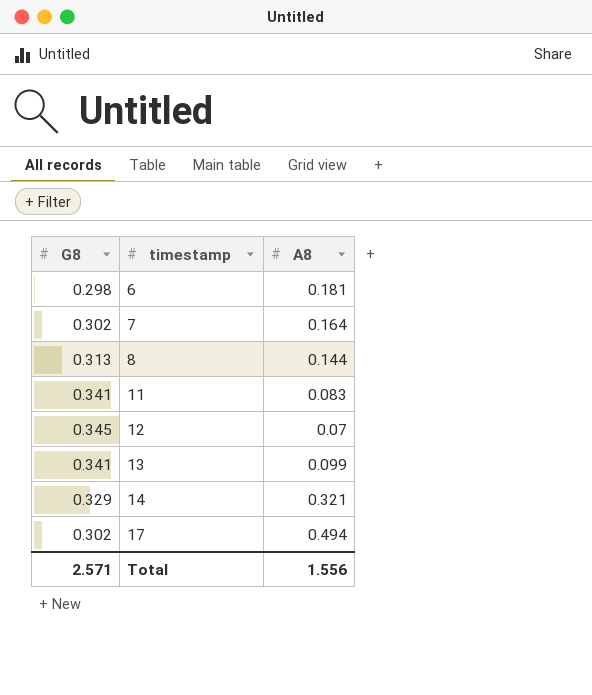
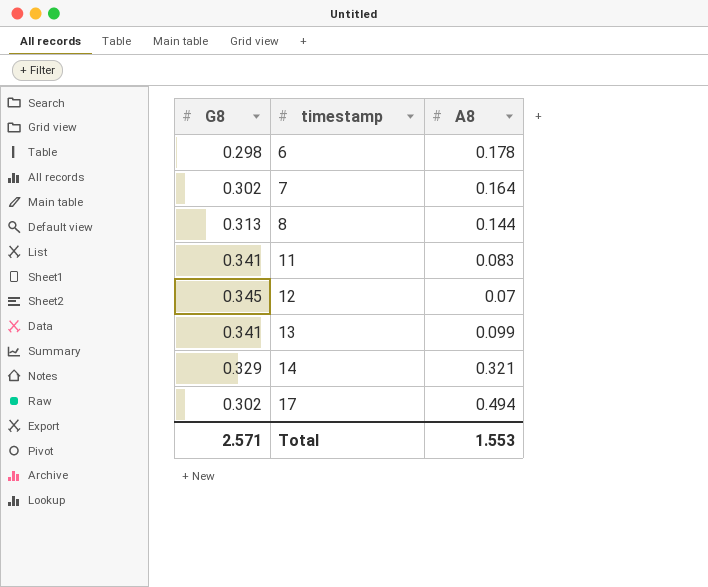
6 | A8: 0.181 -> 0.178
Total | A8: 1.556 -> 1.553

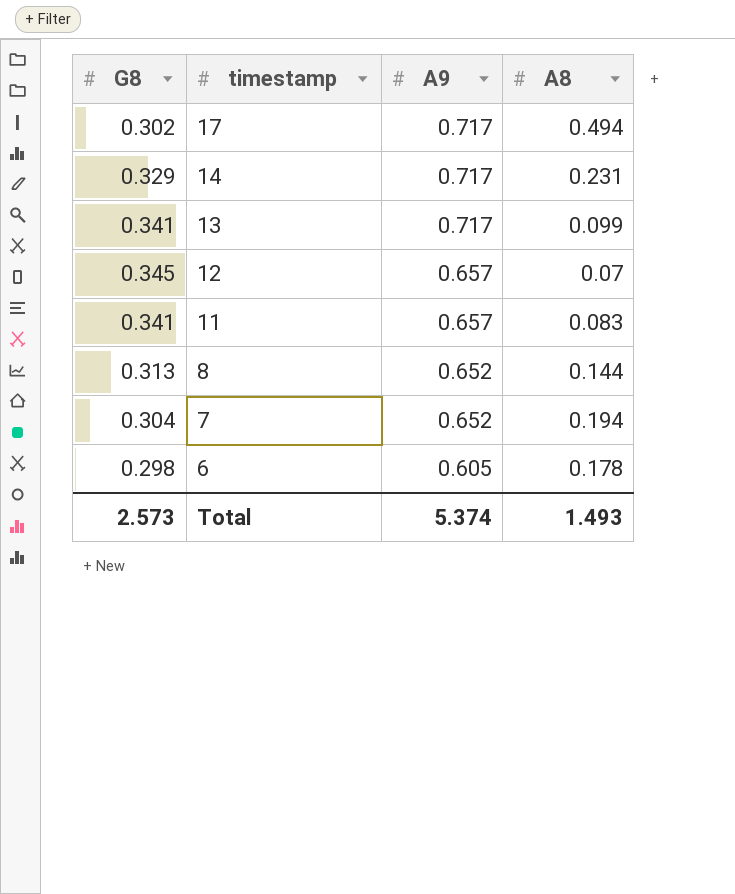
row order: timestamp ascending -> timestamp descending
column A9 | position: none -> 3
14 | A8: 0.321 -> 0.231
7 | G8: 0.302 -> 0.304
7 | A8: 0.164 -> 0.194
Total | G8: 2.571 -> 2.573
Total | A8: 1.553 -> 1.493

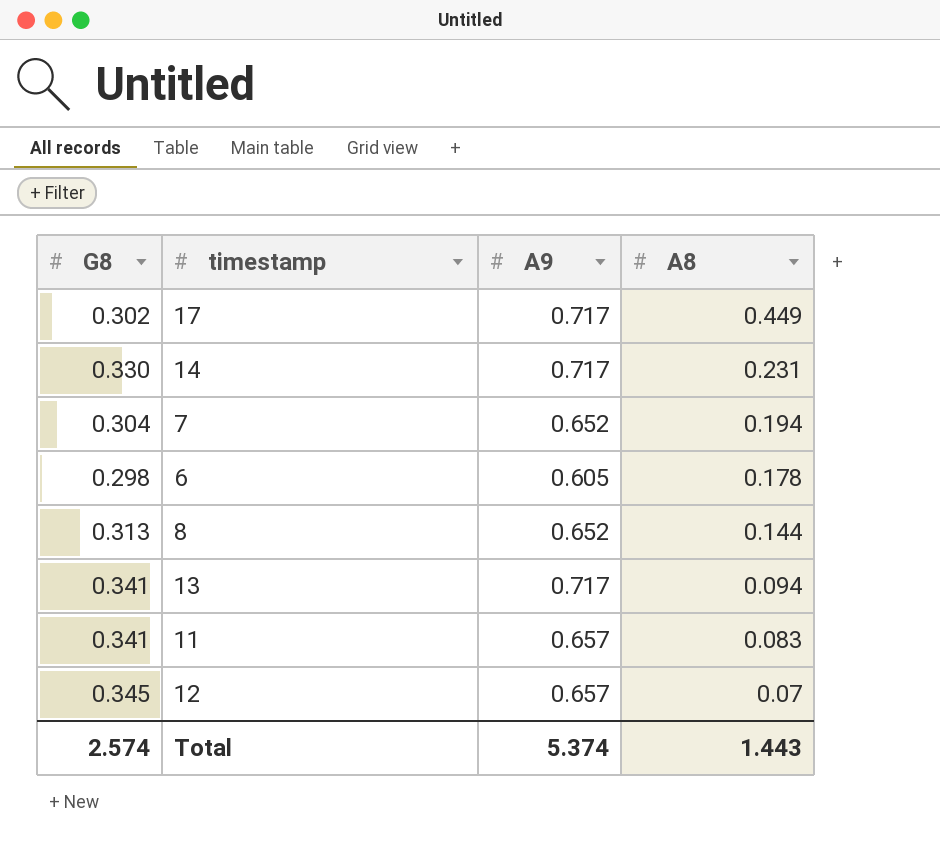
row order: timestamp descending -> A8 descending
17 | A8: 0.494 -> 0.449
14 | G8: 0.329 -> 0.330
13 | A8: 0.099 -> 0.094
Total | G8: 2.573 -> 2.574
Total | A8: 1.493 -> 1.443

